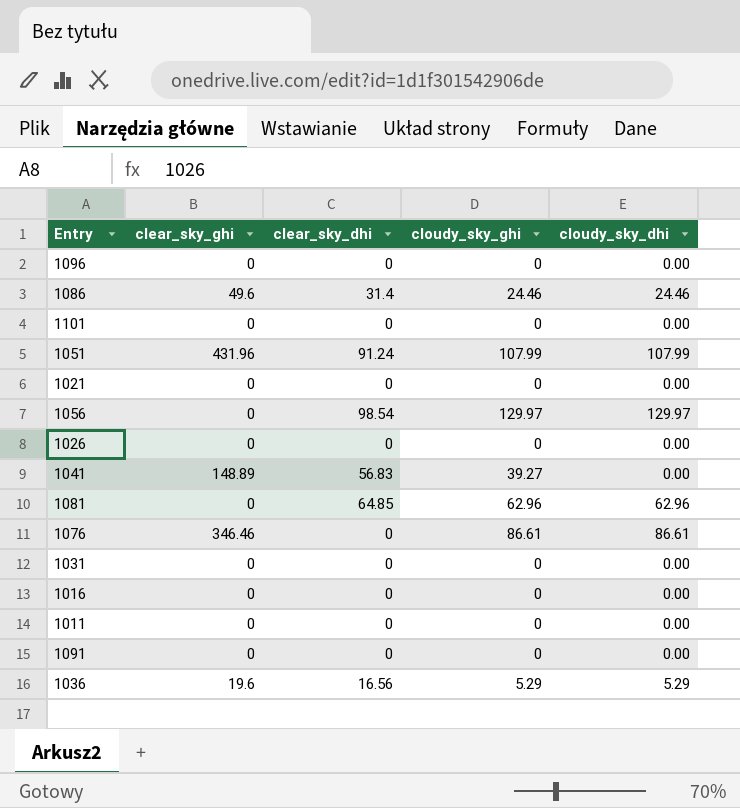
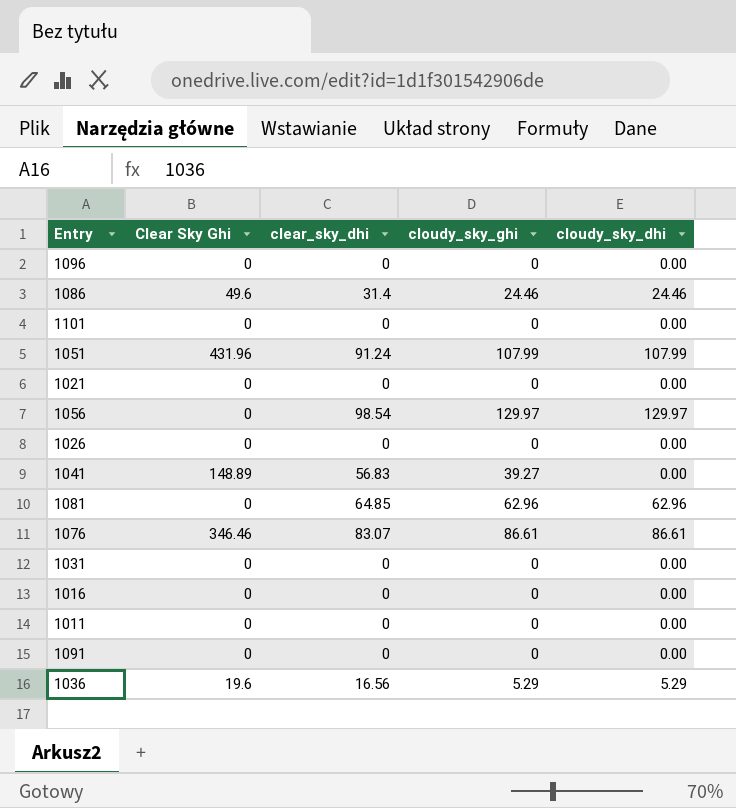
column name: clear_sky_ghi -> Clear Sky Ghi
1076 | clear_sky_dhi: 0 -> 83.07

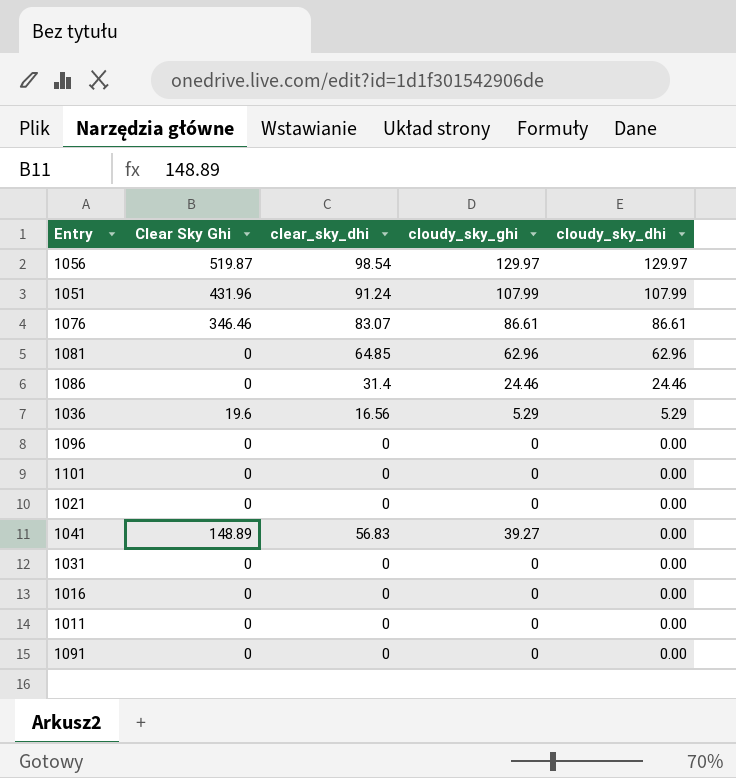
row order: none -> cloudy_sky_dhi descending
row 1026: 0 | 0 | 0 | 0.00 -> none
1056 | Clear Sky Ghi: 0 -> 519.87
1086 | Clear Sky Ghi: 49.6 -> 0

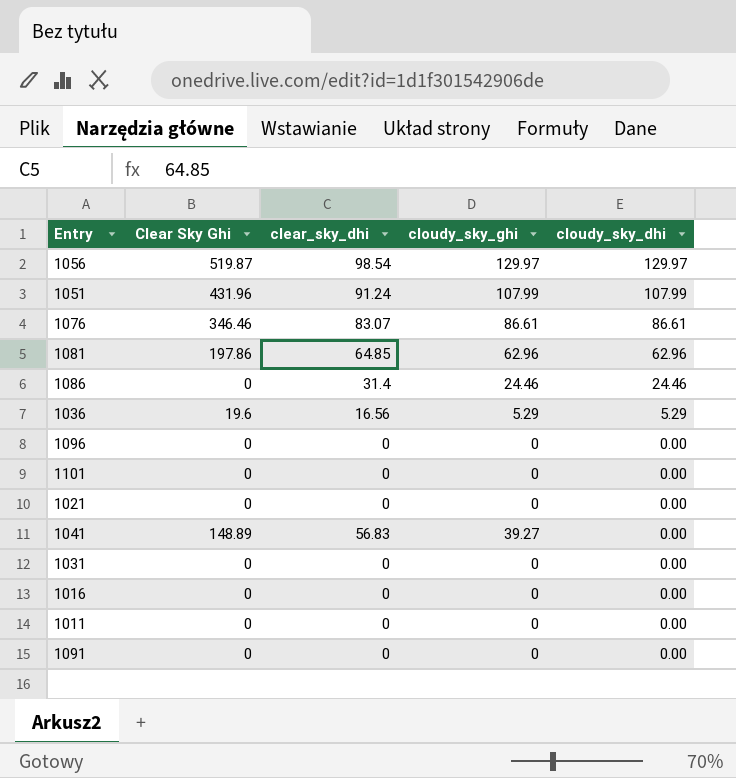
1081 | Clear Sky Ghi: 0 -> 197.86

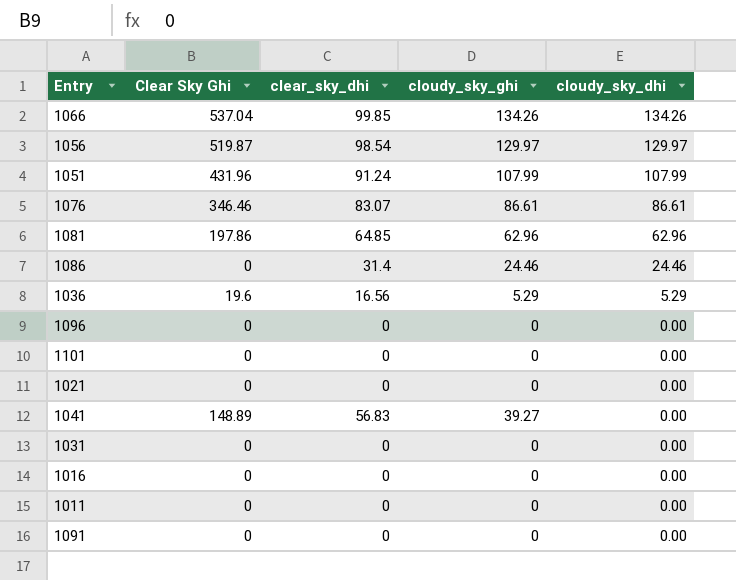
row 1066: none -> 537.04 | 99.85 | 134.26 | 134.26

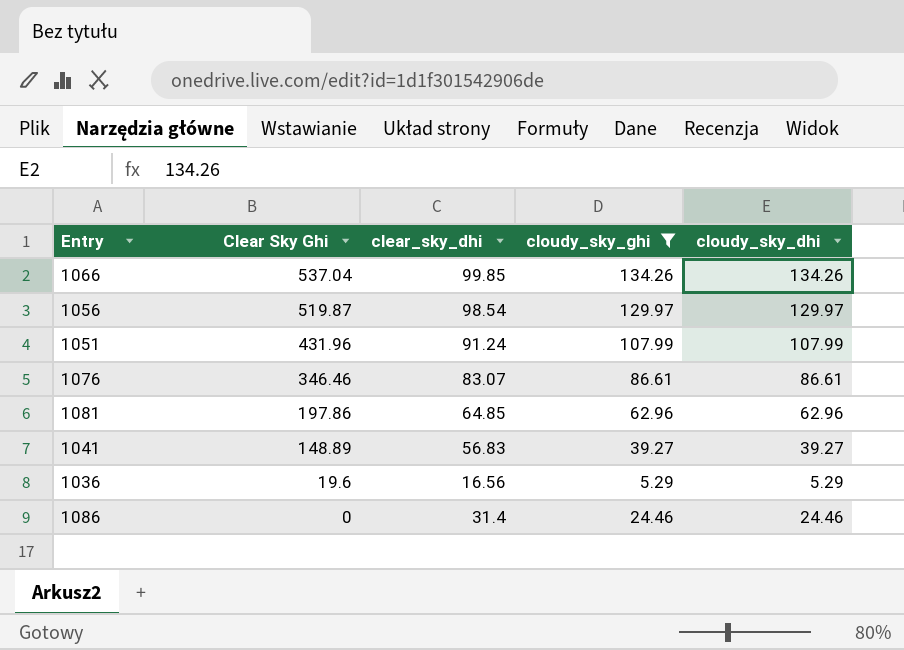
filter: none -> cloudy_sky_ghi != 0
row order: cloudy_sky_dhi descending -> Clear Sky Ghi descending
1041 | cloudy_sky_dhi: 0.00 -> 39.27

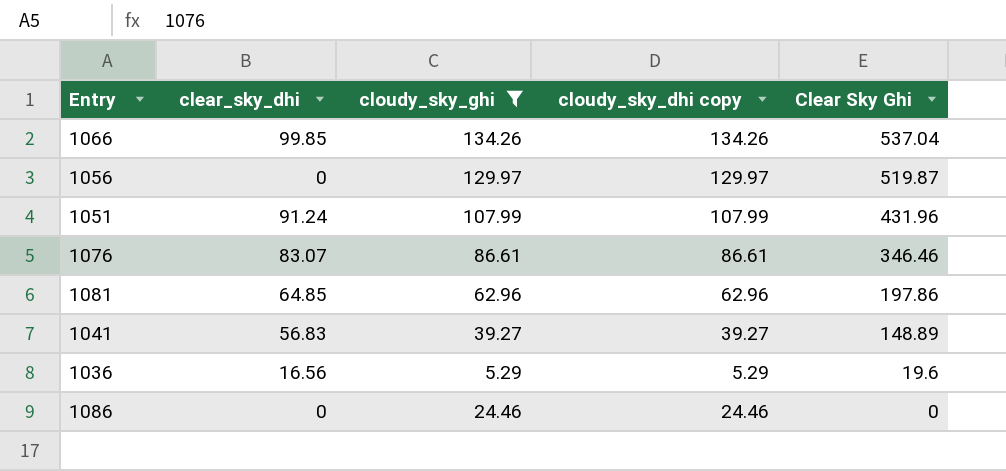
column name: cloudy_sky_dhi -> cloudy_sky_dhi copy
column Clear Sky Ghi | position: 2 -> 5
1056 | clear_sky_dhi: 98.54 -> 0
1086 | clear_sky_dhi: 31.4 -> 0

